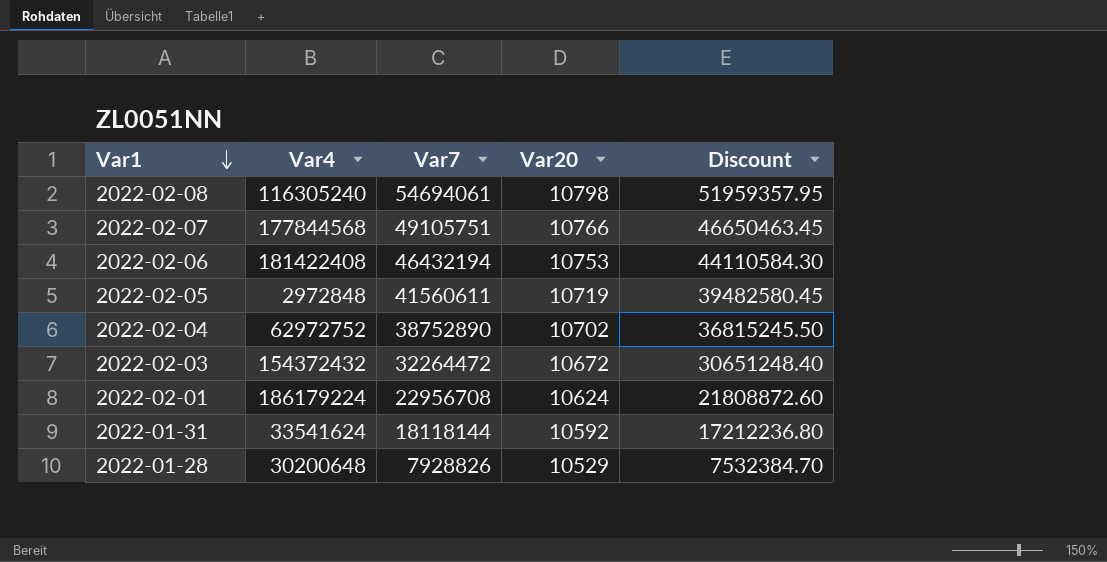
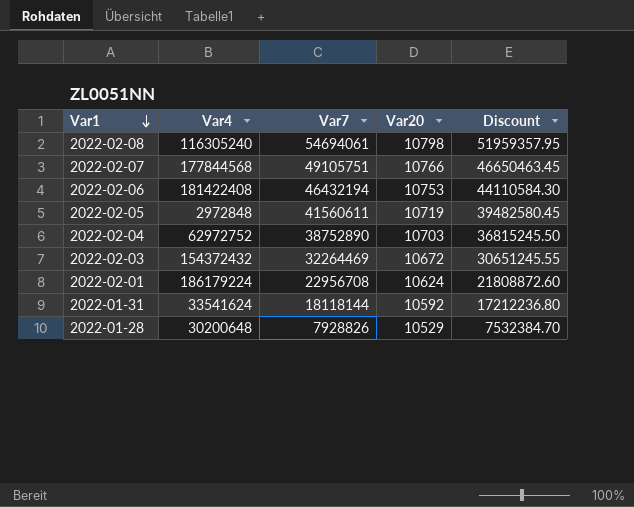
2022-02-04 | Var20: 10702 -> 10703
2022-02-03 | Var7: 32264472 -> 32264469
2022-02-03 | Discount: 30651248.40 -> 30651245.55

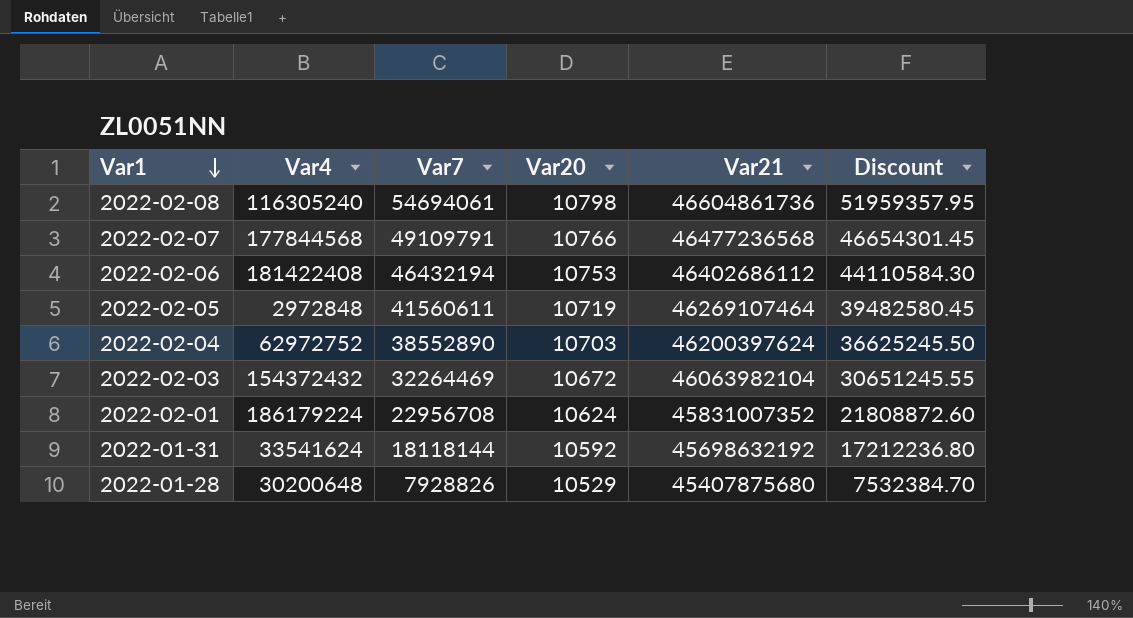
column Var21 | position: none -> 5
2022-02-07 | Var7: 49105751 -> 49109791
2022-02-07 | Discount: 46650463.45 -> 46654301.45
2022-02-04 | Var7: 38752890 -> 38552890
2022-02-04 | Discount: 36815245.50 -> 36625245.50

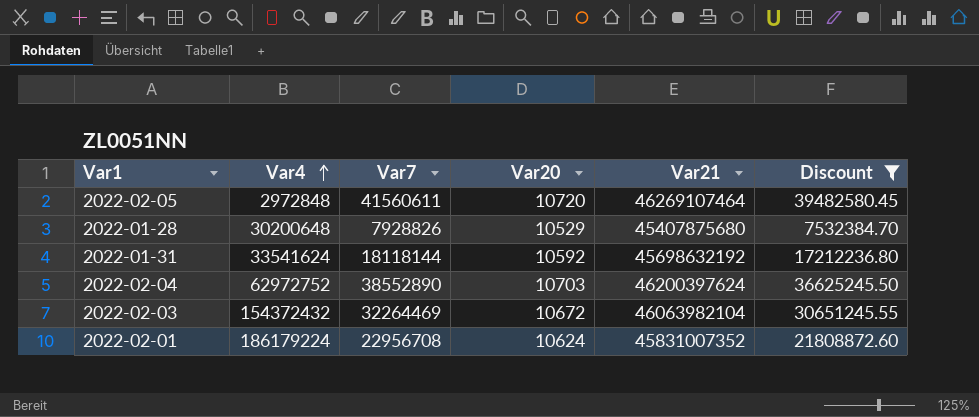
filter: none -> Discount <= 39482580.45
row order: Var1 descending -> Var4 ascending
2022-02-05 | Var20: 10719 -> 10720

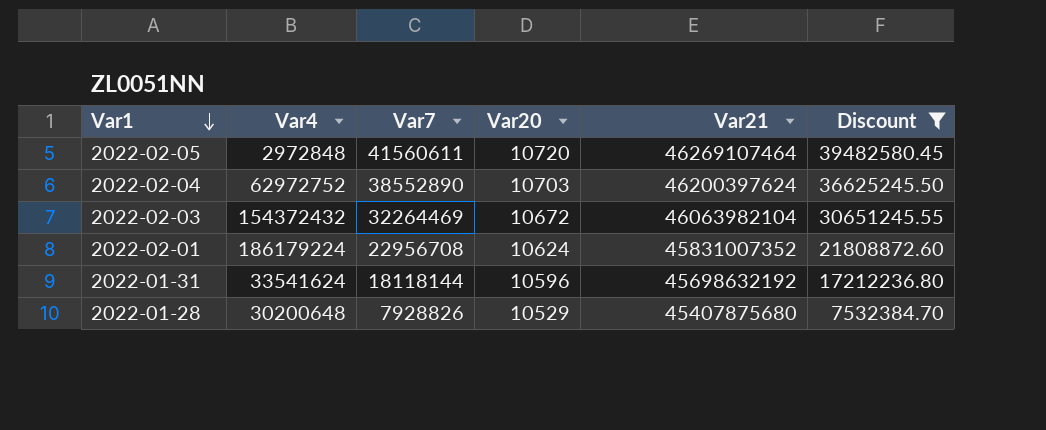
row order: Var4 ascending -> Var1 descending
2022-01-31 | Var20: 10592 -> 10596

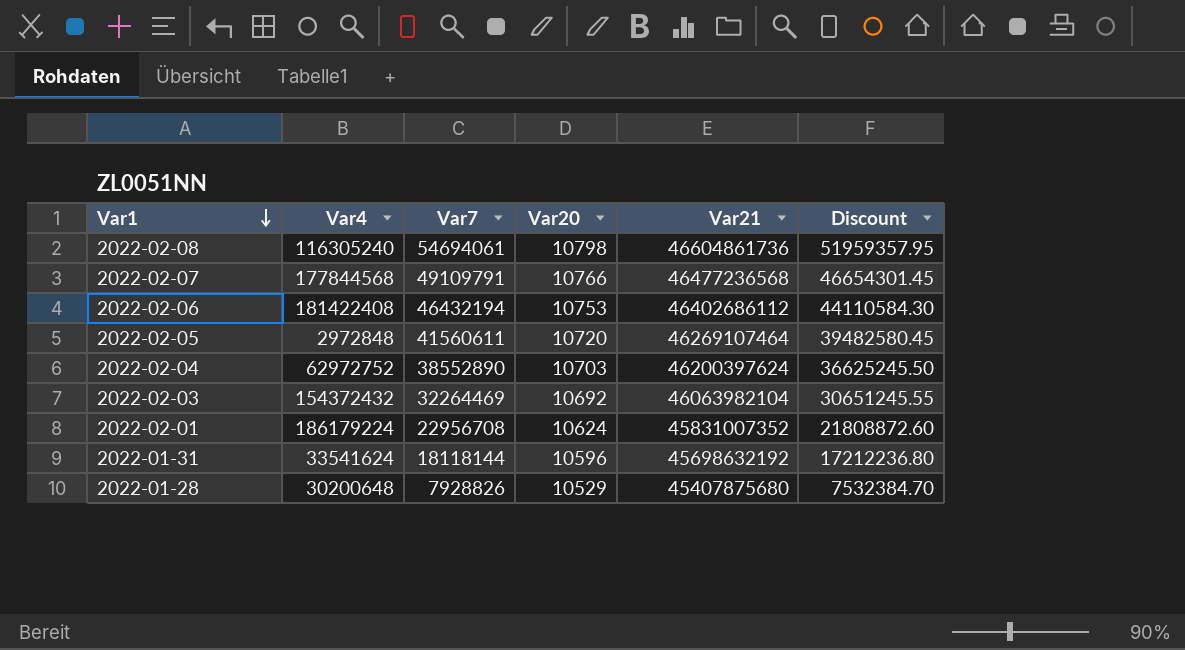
filter: Discount <= 39482580.45 -> none
2022-02-03 | Var20: 10672 -> 10692

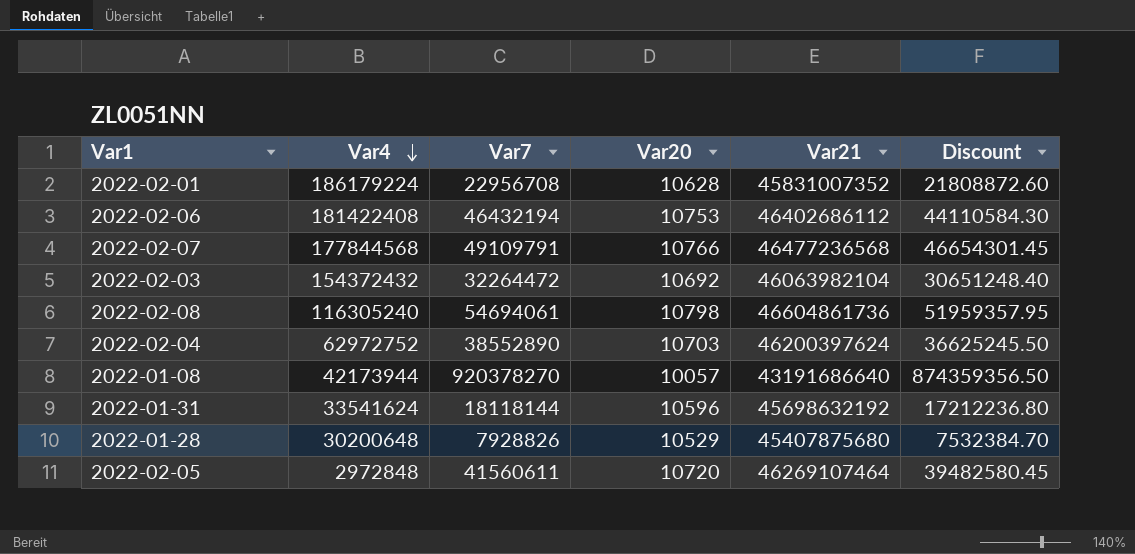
row order: Var1 descending -> Var4 descending
2022-02-01 | Var20: 10624 -> 10628
2022-02-03 | Var7: 32264469 -> 32264472
2022-02-03 | Discount: 30651245.55 -> 30651248.40
row 2022-01-08: none -> 42173944 | 920378270 | 10057 | 43191686640 | 874359356.50

